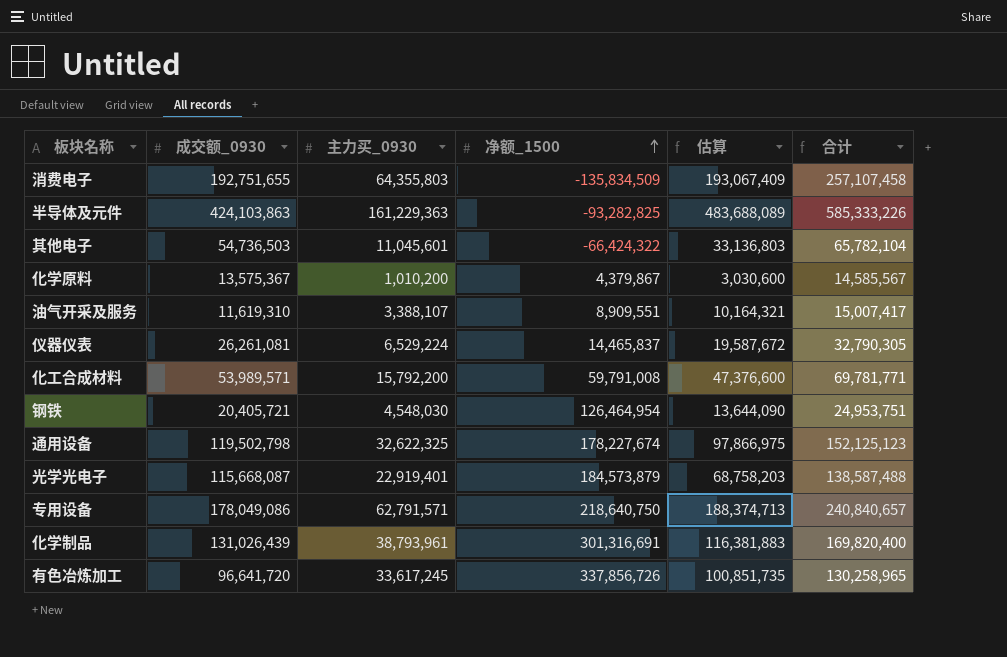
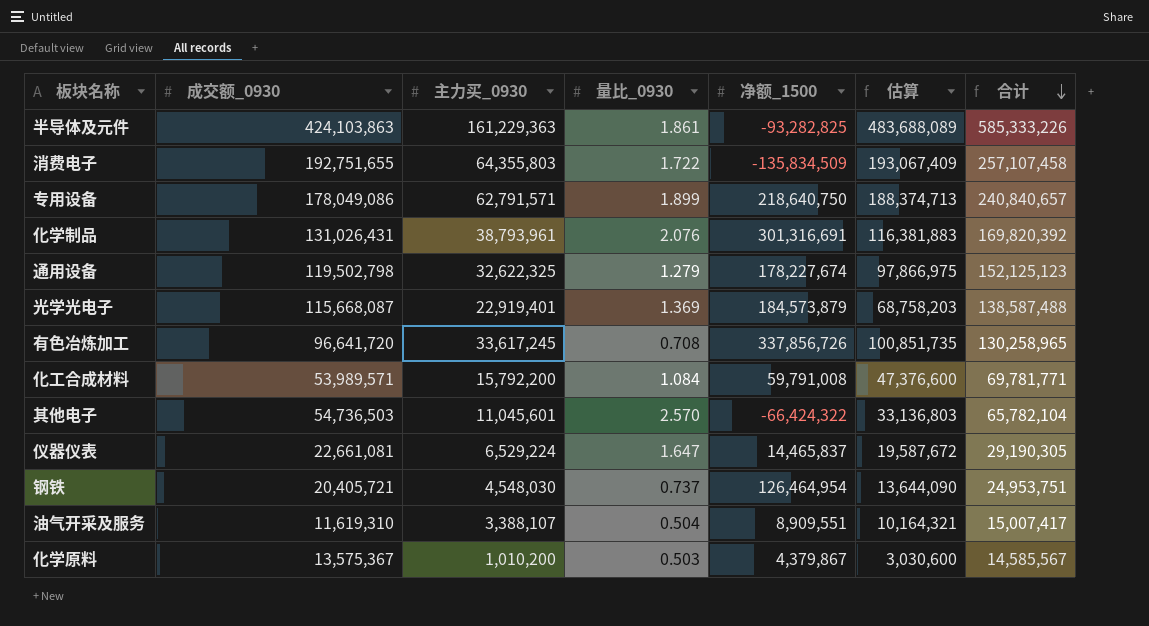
row order: 净额_1500 ascending -> 合计 descending
column 量比_0930 | position: none -> 4
化学制品 | 成交额_0930: 131,026,439 -> 131,026,431
化学制品 | 合计: 169,820,400 -> 169,820,392
仪器仪表 | 成交额_0930: 26,261,081 -> 22,661,081
仪器仪表 | 合计: 32,790,305 -> 29,190,305

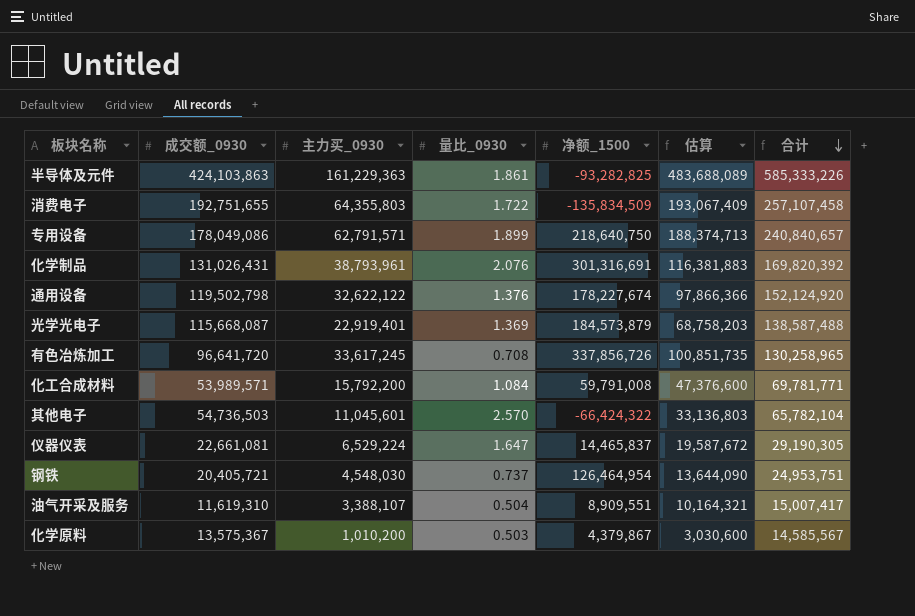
通用设备 | 主力买_0930: 32,622,325 -> 32,622,122
通用设备 | 量比_0930: 1.279 -> 1.376
通用设备 | 估算: 97,866,975 -> 97,866,366
通用设备 | 合计: 152,125,123 -> 152,124,920

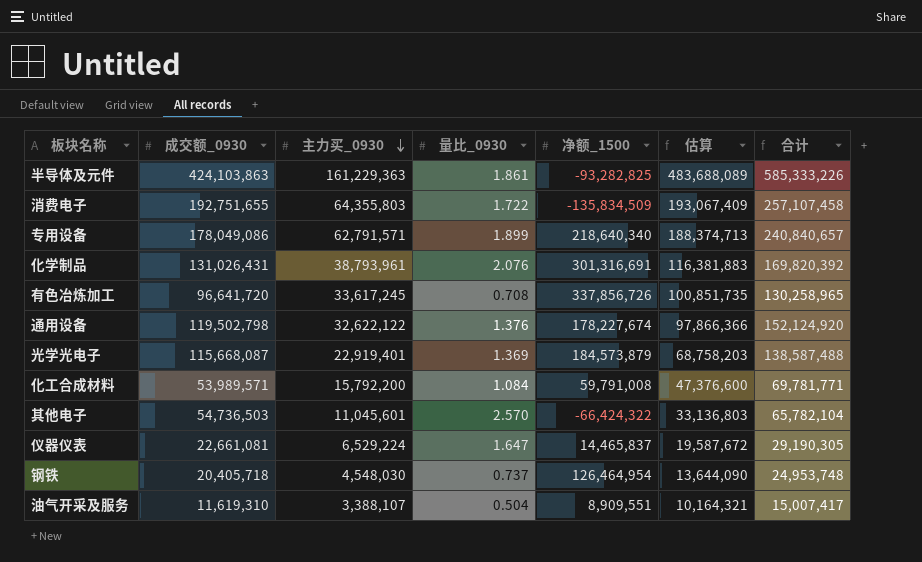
row order: 合计 descending -> 主力买_0930 descending
row 化学原料: 13,575,367 | 1,010,200 | 0.503 | 4,379,867 | 3,030,600 | 14,585,567 -> none
专用设备 | 净额_1500: 218,640,750 -> 218,640,340
钢铁 | 成交额_0930: 20,405,721 -> 20,405,718
钢铁 | 合计: 24,953,751 -> 24,953,748

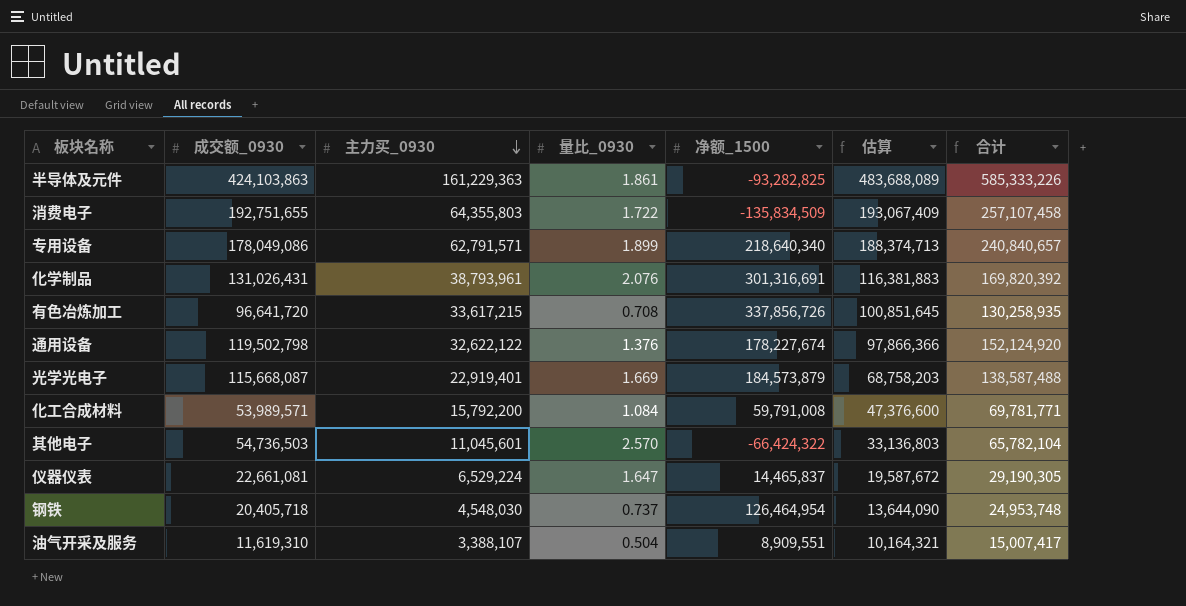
有色冶炼加工 | 主力买_0930: 33,617,245 -> 33,617,215
有色冶炼加工 | 估算: 100,851,735 -> 100,851,645
有色冶炼加工 | 合计: 130,258,965 -> 130,258,935
光学光电子 | 量比_0930: 1.369 -> 1.669

